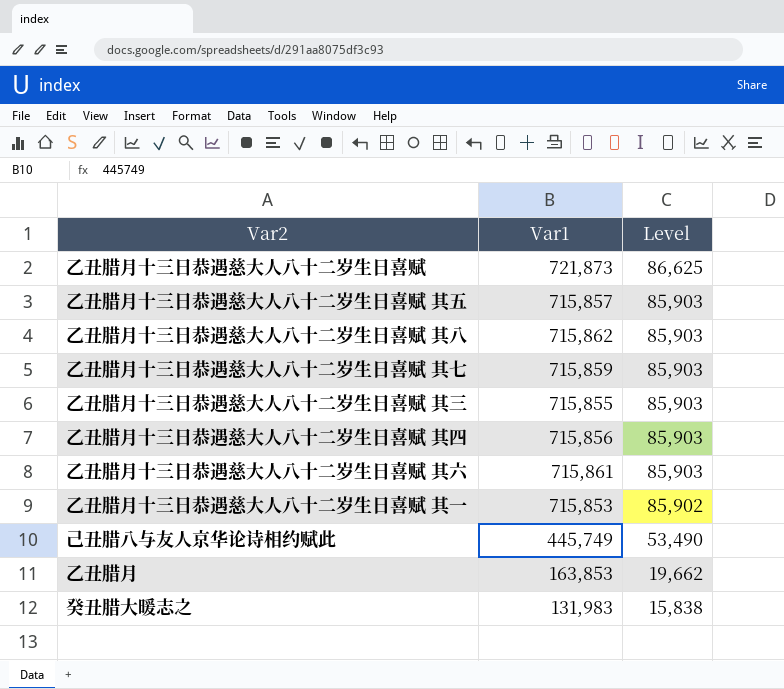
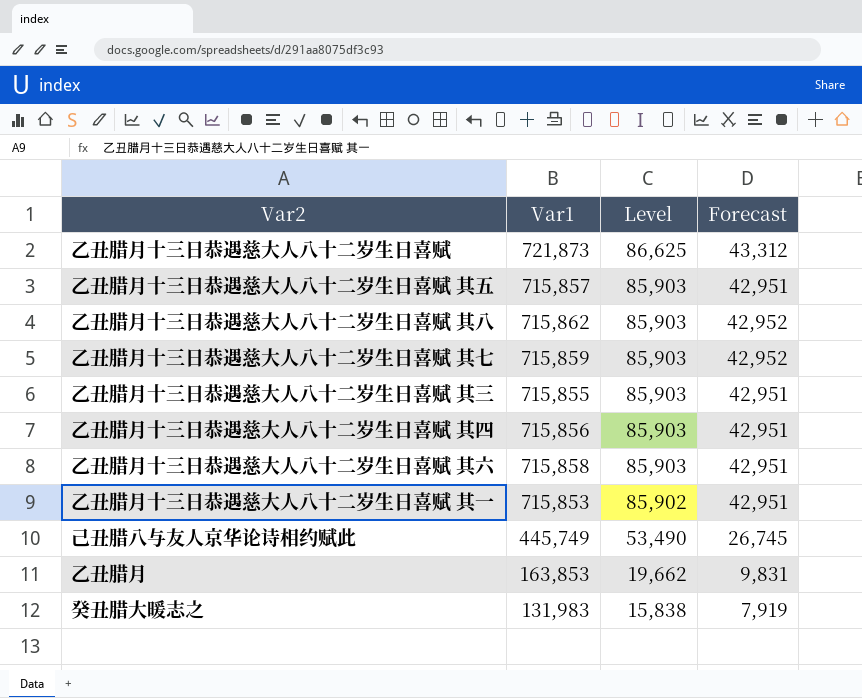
column Forecast | formula: none -> [Var1] * 0.06
乙丑腊月十三日恭遇慈大人八十二岁生日喜赋 其六 | Var1: 715,861 -> 715,858

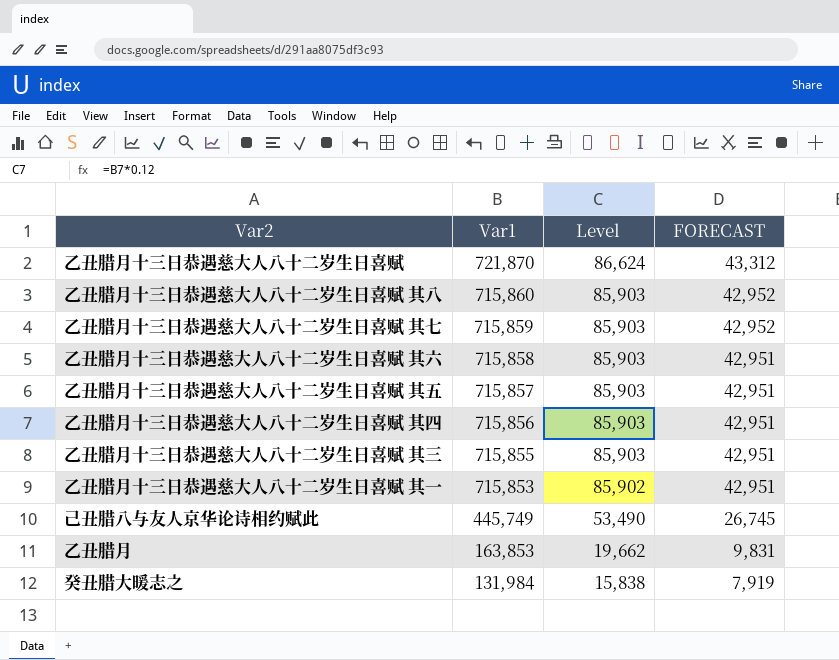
row order: Level descending -> Var1 descending
column name: Forecast -> FORECAST
乙丑腊月十三日恭遇慈大人八十二岁生日喜赋 | Var1: 721,873 -> 721,870
乙丑腊月十三日恭遇慈大人八十二岁生日喜赋 | Level: 86,625 -> 86,624
乙丑腊月十三日恭遇慈大人八十二岁生日喜赋 其八 | Var1: 715,862 -> 715,860
癸丑腊大暖志之 | Var1: 131,983 -> 131,984

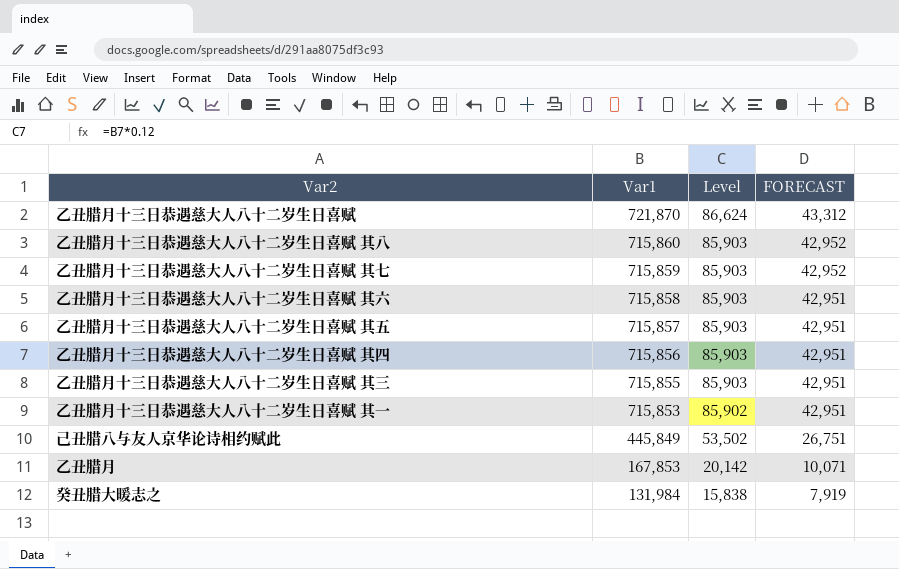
己丑腊八与友人京华论诗相约赋此 | Var1: 445,749 -> 445,849
己丑腊八与友人京华论诗相约赋此 | Level: 53,490 -> 53,502
己丑腊八与友人京华论诗相约赋此 | FORECAST: 26,745 -> 26,751
乙丑腊月 | Var1: 163,853 -> 167,853
乙丑腊月 | Level: 19,662 -> 20,142
乙丑腊月 | FORECAST: 9,831 -> 10,071

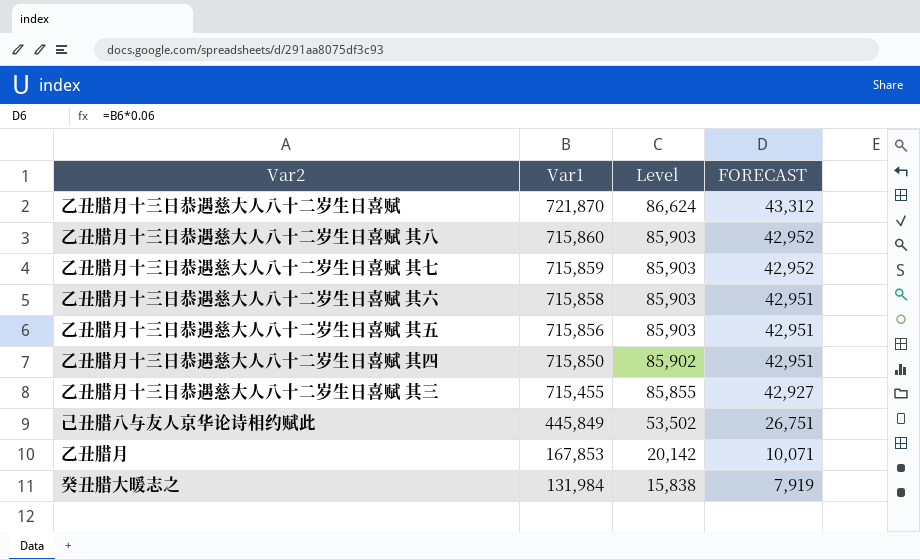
row 乙丑腊月十三日恭遇慈大人八十二岁生日喜赋 其一: 715,853 | 85,902 | 42,951 -> none
乙丑腊月十三日恭遇慈大人八十二岁生日喜赋 其五 | Var1: 715,857 -> 715,856
乙丑腊月十三日恭遇慈大人八十二岁生日喜赋 其四 | Var1: 715,856 -> 715,850
乙丑腊月十三日恭遇慈大人八十二岁生日喜赋 其四 | Level: 85,903 -> 85,902
乙丑腊月十三日恭遇慈大人八十二岁生日喜赋 其三 | Var1: 715,855 -> 715,455
乙丑腊月十三日恭遇慈大人八十二岁生日喜赋 其三 | Level: 85,903 -> 85,855
乙丑腊月十三日恭遇慈大人八十二岁生日喜赋 其三 | FORECAST: 42,951 -> 42,927

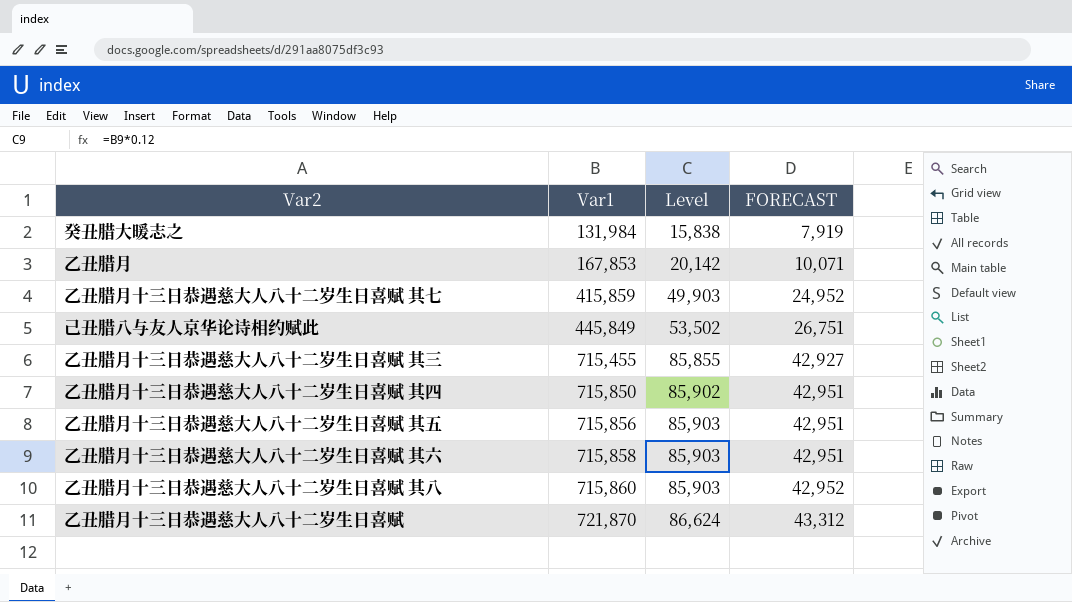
row order: Var1 descending -> Var1 ascending
乙丑腊月十三日恭遇慈大人八十二岁生日喜赋 其七 | Var1: 715,859 -> 415,859
乙丑腊月十三日恭遇慈大人八十二岁生日喜赋 其七 | Level: 85,903 -> 49,903
乙丑腊月十三日恭遇慈大人八十二岁生日喜赋 其七 | FORECAST: 42,952 -> 24,952

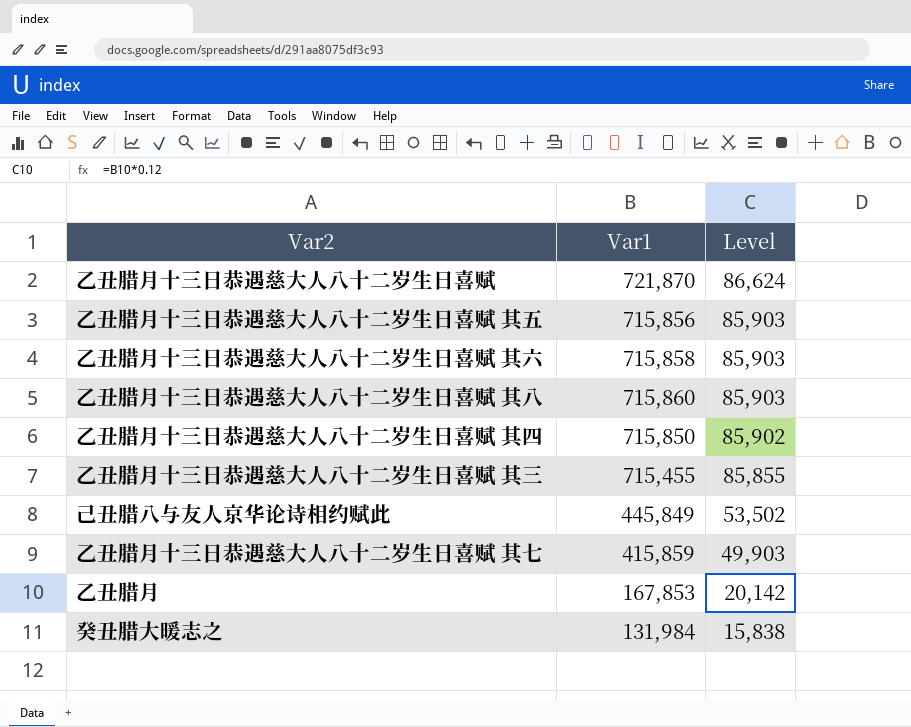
row order: Var1 ascending -> Level descending
column FORECAST | formula: [Var1] * 0.06 -> none

